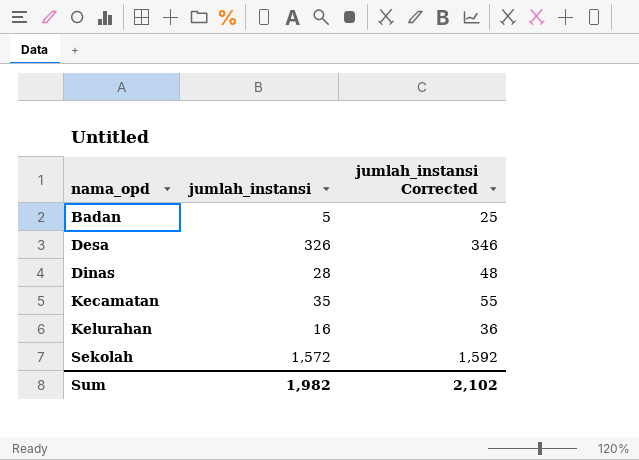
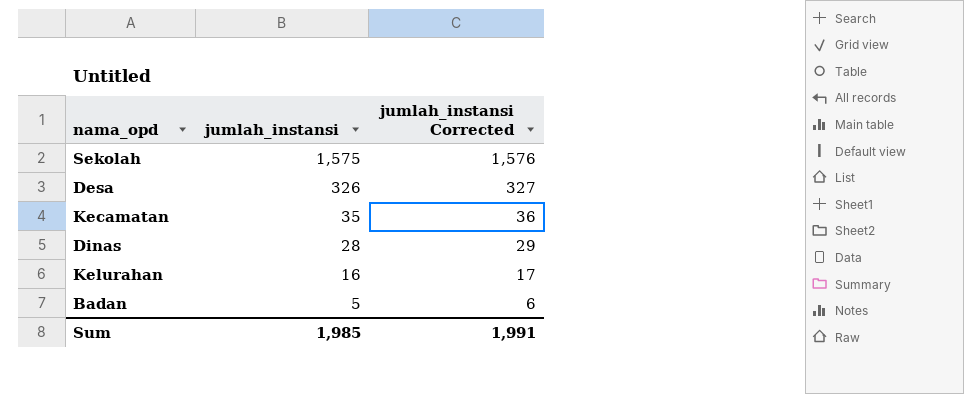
row order: nama_opd ascending -> jumlah_instansi descending
column jumlah_instansi Corrected | formula: [jumlah_instansi] + 20 -> [jumlah_instansi] + 1
Sekolah | jumlah_instansi: 1,572 -> 1,575
Sum | jumlah_instansi: 1,982 -> 1,985
Sum | jumlah_instansi Corrected: 2,102 -> 1,991

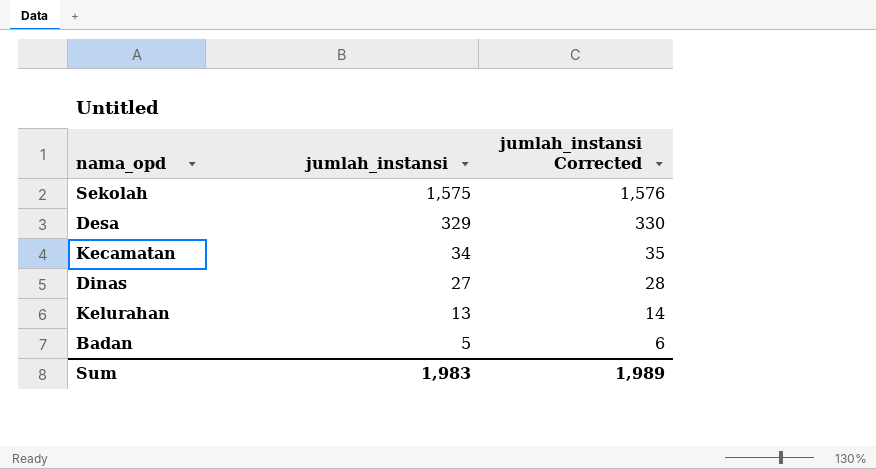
Desa | jumlah_instansi: 326 -> 329
Desa | jumlah_instansi Corrected: 327 -> 330
Kecamatan | jumlah_instansi: 35 -> 34
Kecamatan | jumlah_instansi Corrected: 36 -> 35
Dinas | jumlah_instansi: 28 -> 27
Dinas | jumlah_instansi Corrected: 29 -> 28
Kelurahan | jumlah_instansi: 16 -> 13
Kelurahan | jumlah_instansi Corrected: 17 -> 14
Sum | jumlah_instansi: 1,985 -> 1,983
Sum | jumlah_instansi Corrected: 1,991 -> 1,989

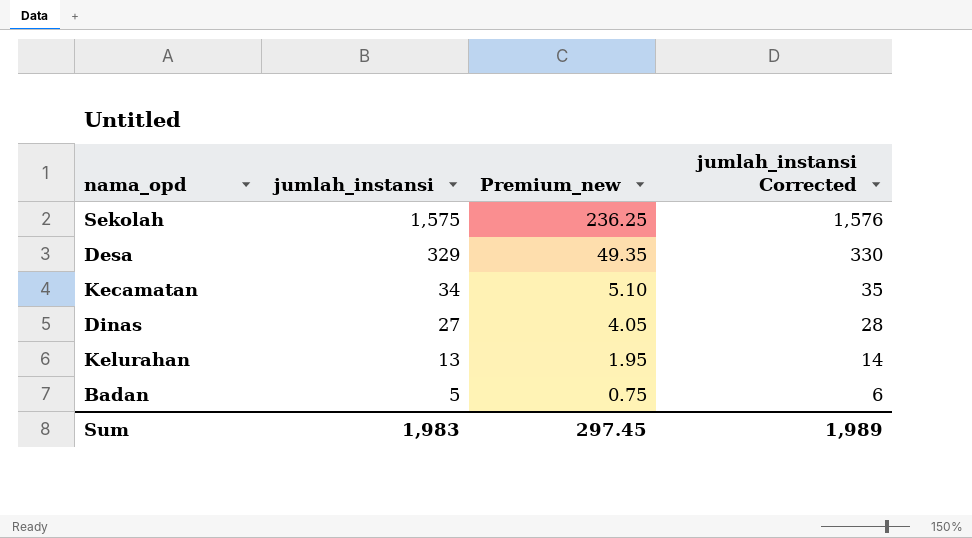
column Premium_new | formula: none -> [jumlah_instansi] * 0.15

